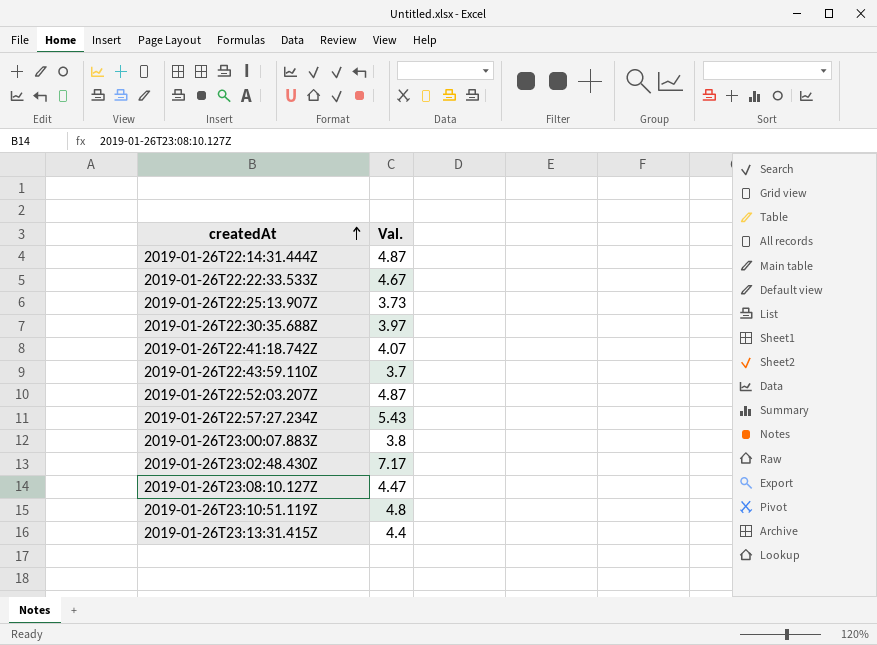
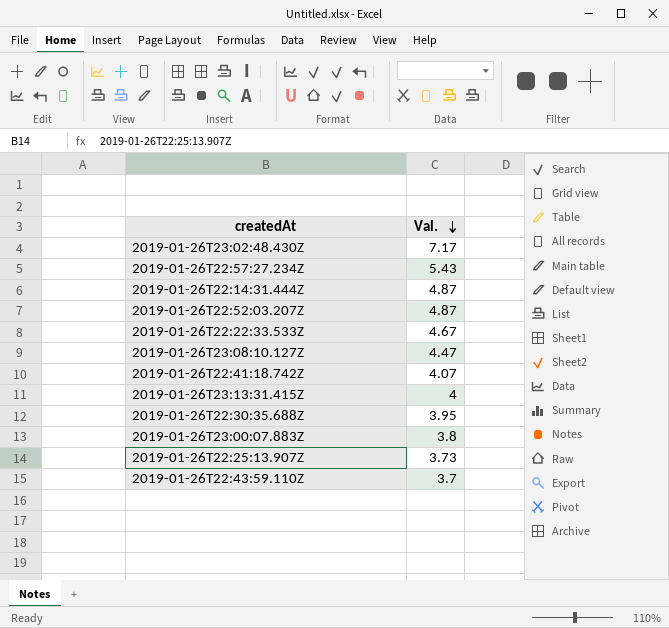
row order: createdAt ascending -> Val. descending
row 2019-01-26T23:10:51.119Z: 4.8 -> none
2019-01-26T23:13:31.415Z | Val.: 4.4 -> 4
2019-01-26T22:30:35.688Z | Val.: 3.97 -> 3.95

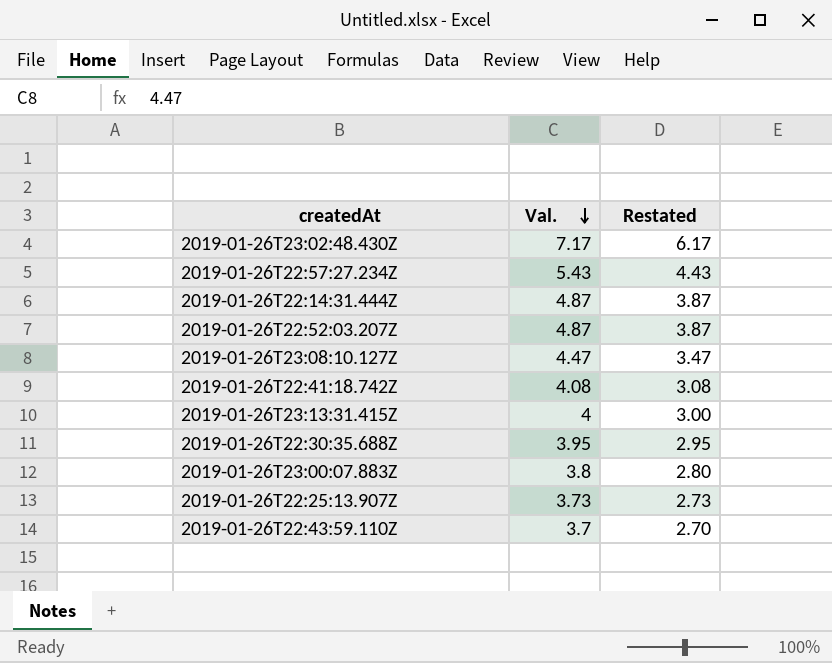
column Restated | formula: none -> [Val.] - 1
row 2019-01-26T22:22:33.533Z: 4.67 -> none
2019-01-26T22:41:18.742Z | Val.: 4.07 -> 4.08

